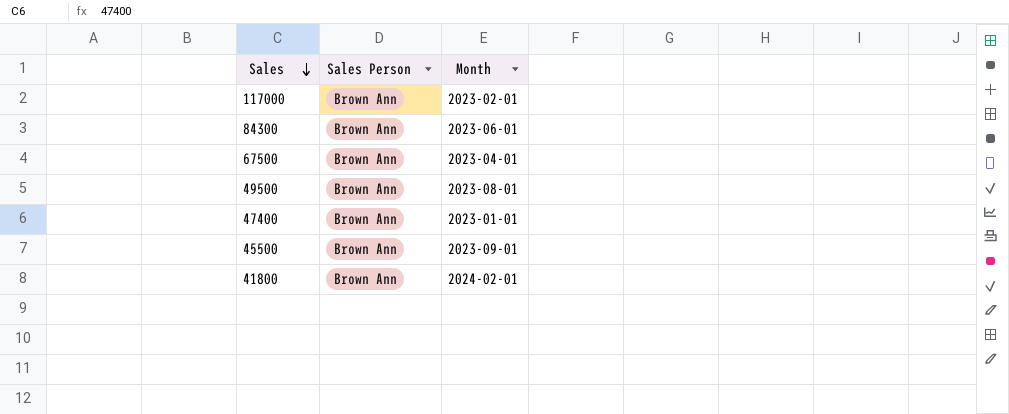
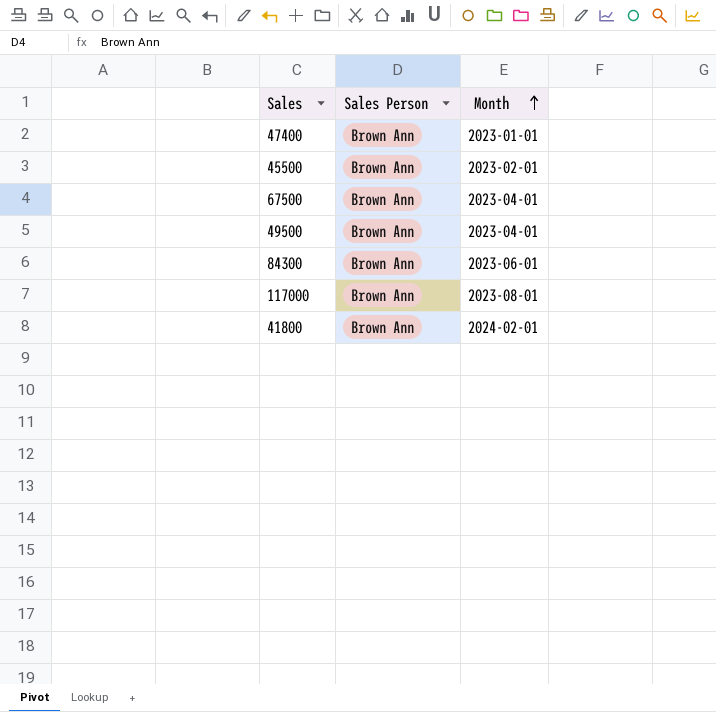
row order: Sales descending -> Month ascending
45500 | Month: 2023-09-01 -> 2023-02-01
49500 | Month: 2023-08-01 -> 2023-04-01
117000 | Month: 2023-02-01 -> 2023-08-01

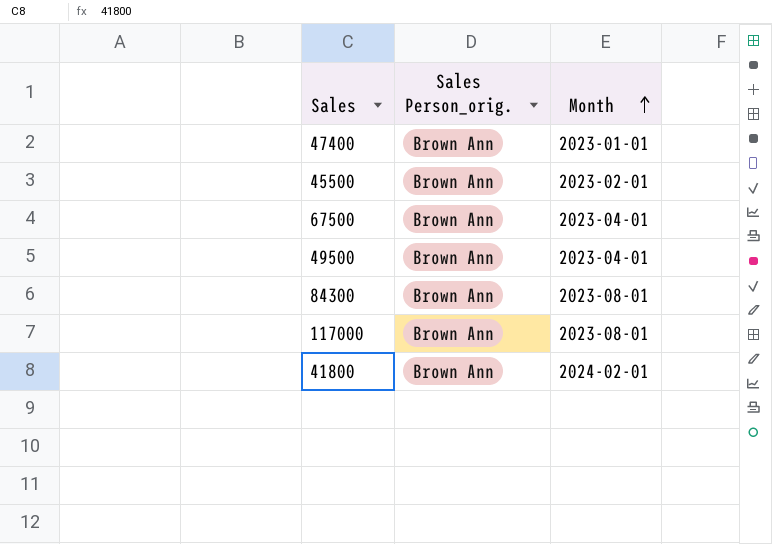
column name: Sales Person -> Sales Person_orig.
84300 | Month: 2023-06-01 -> 2023-08-01

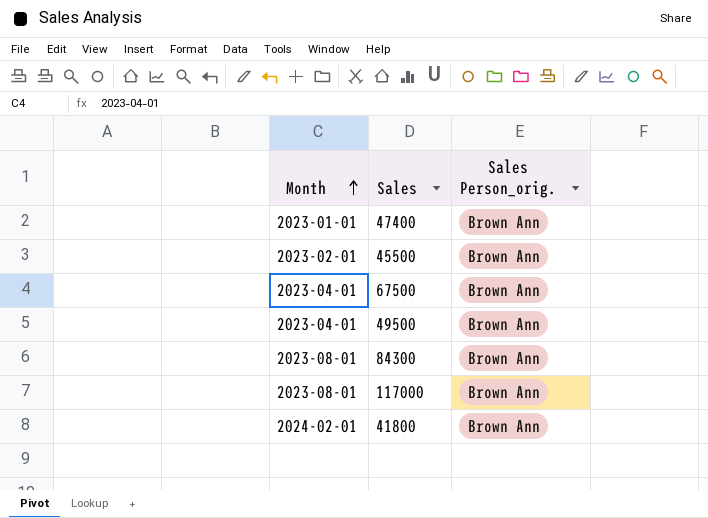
column Month | position: 3 -> 1

